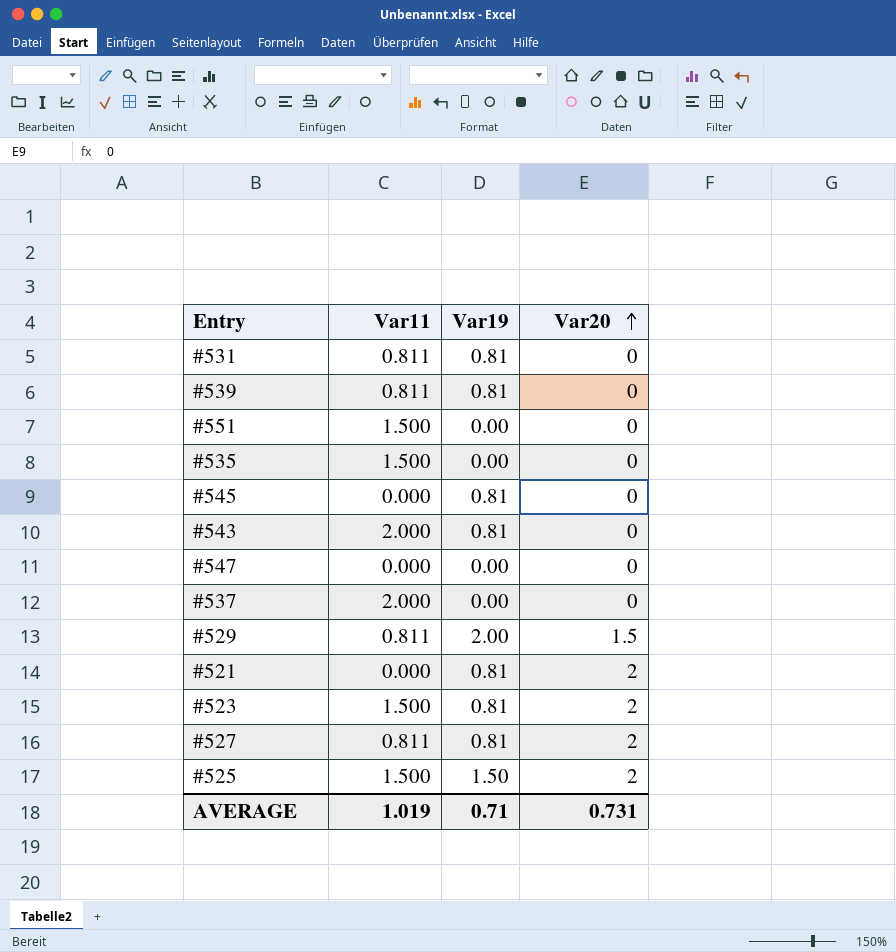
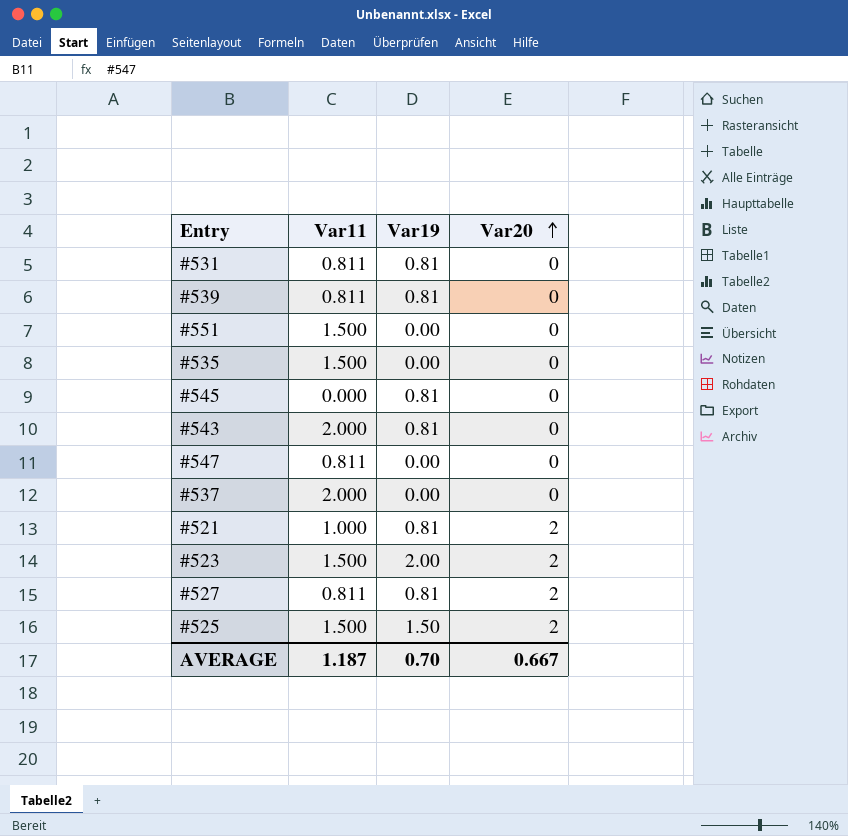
row #529: 0.811 | 2.00 | 1.5 -> none
#547 | Var11: 0.000 -> 0.811
#521 | Var11: 0.000 -> 1.000
#523 | Var19: 0.81 -> 2.00
AVERAGE | Var11: 1.019 -> 1.187
AVERAGE | Var19: 0.71 -> 0.70
AVERAGE | Var20: 0.731 -> 0.667

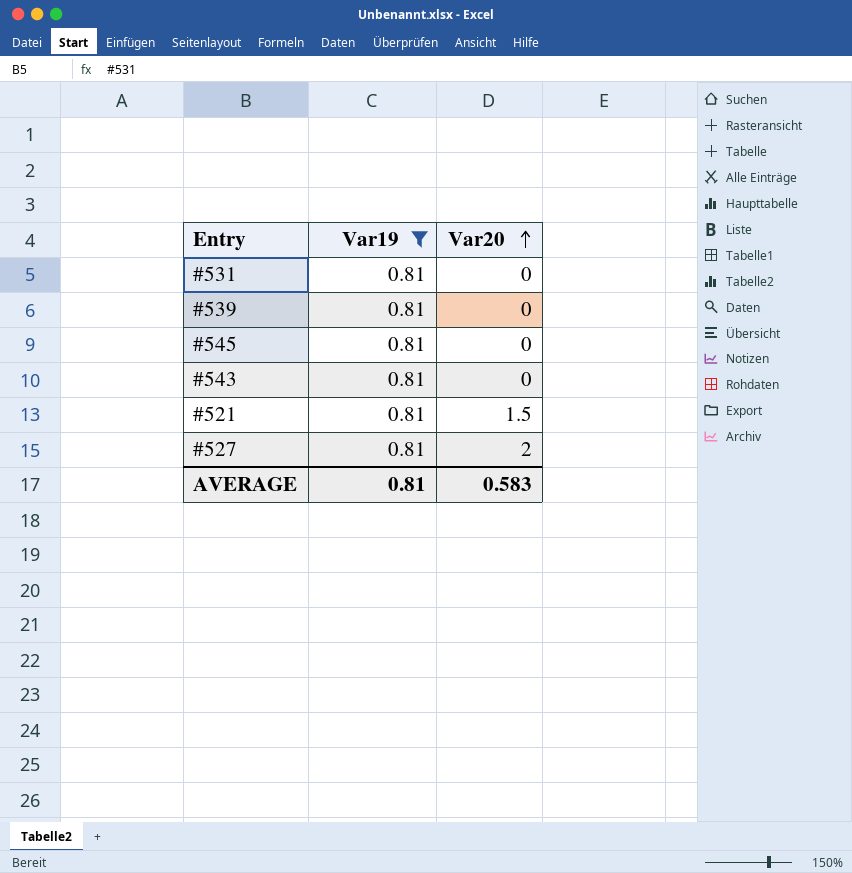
filter: none -> Var19 = 0.81
column Var11 | position: 2 -> none
#521 | Var20: 2 -> 1.5
AVERAGE | Var19: 0.70 -> 0.81
AVERAGE | Var20: 0.667 -> 0.583

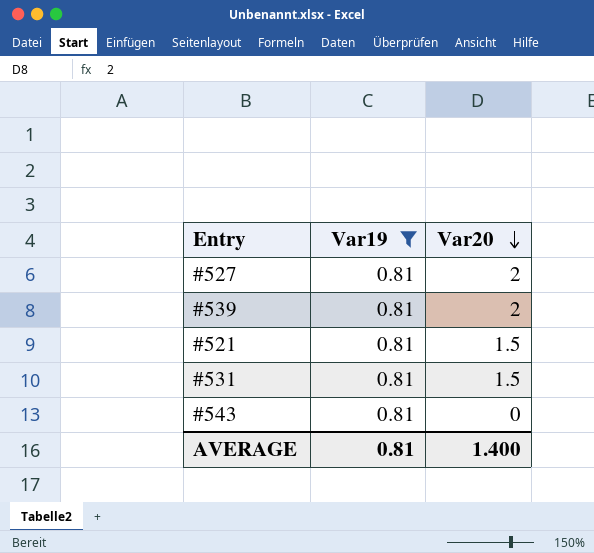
row order: Var20 ascending -> Var20 descending
row #545: 0.81 | 0 -> none
#539 | Var20: 0 -> 2
#531 | Var20: 0 -> 1.5
AVERAGE | Var20: 0.583 -> 1.400

